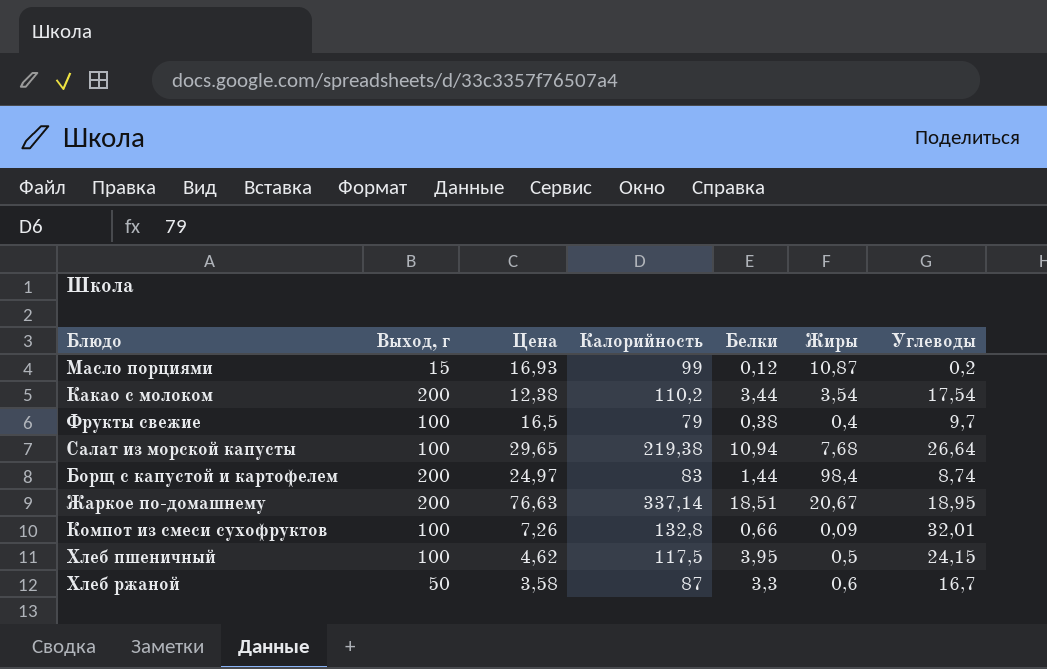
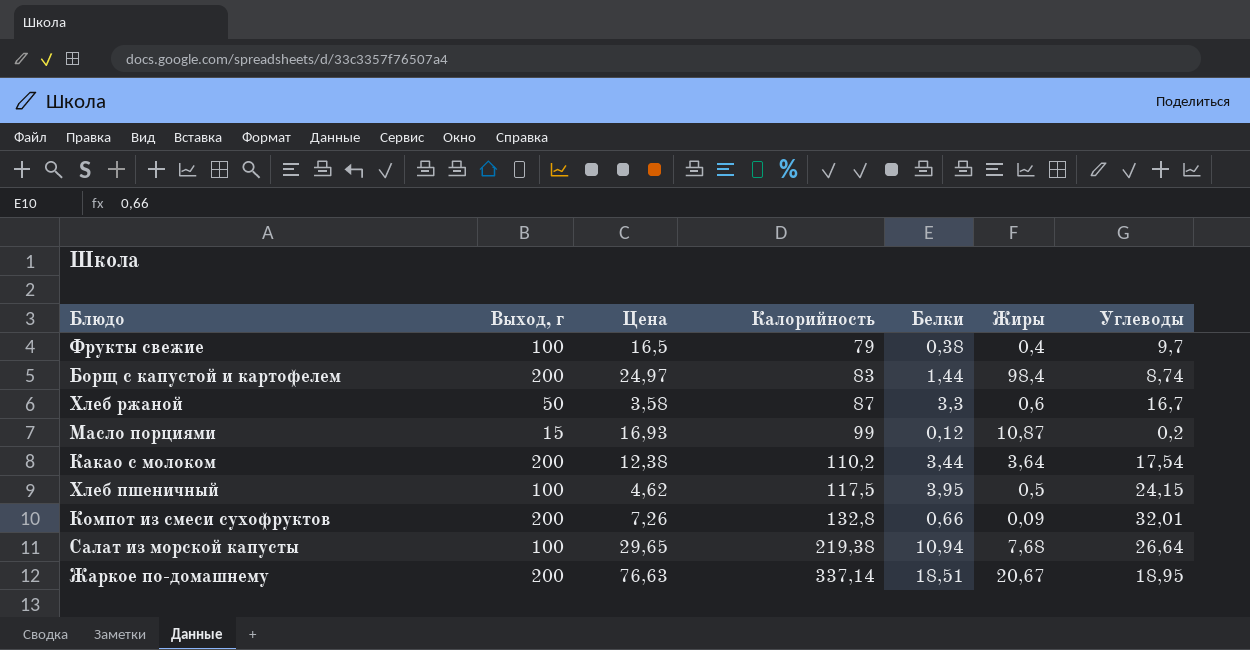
row order: none -> Калорийность ascending
Какао с молоком | Жиры: 3,54 -> 3,64
Компот из смеси сухофруктов | Выход, г: 100 -> 200

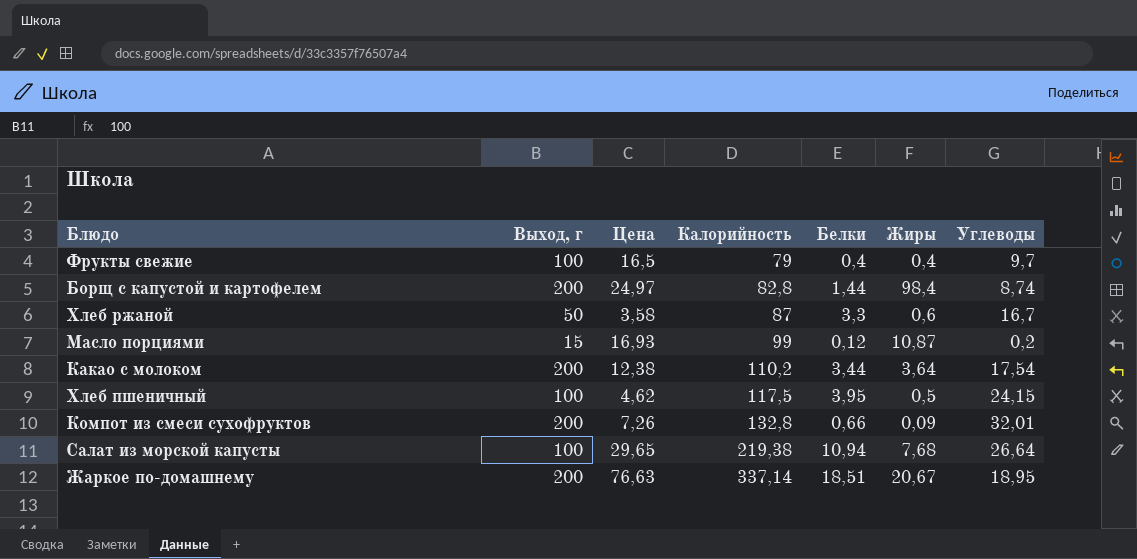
Фрукты свежие | Белки: 0,38 -> 0,4
Борщ с капустой и картофелем | Калорийность: 83 -> 82,8

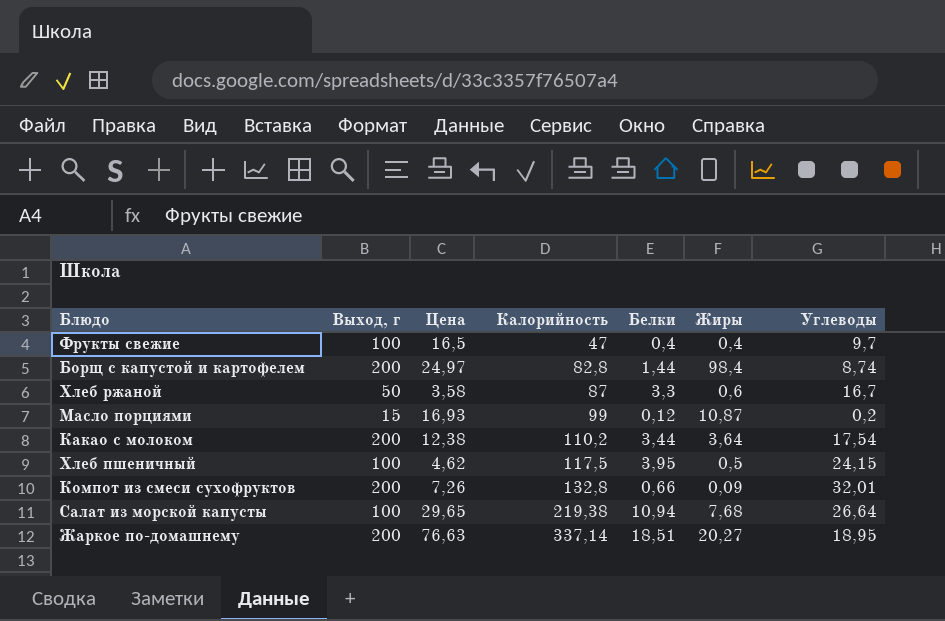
Фрукты свежие | Калорийность: 79 -> 47
Жаркое по-домашнему | Жиры: 20,67 -> 20,27

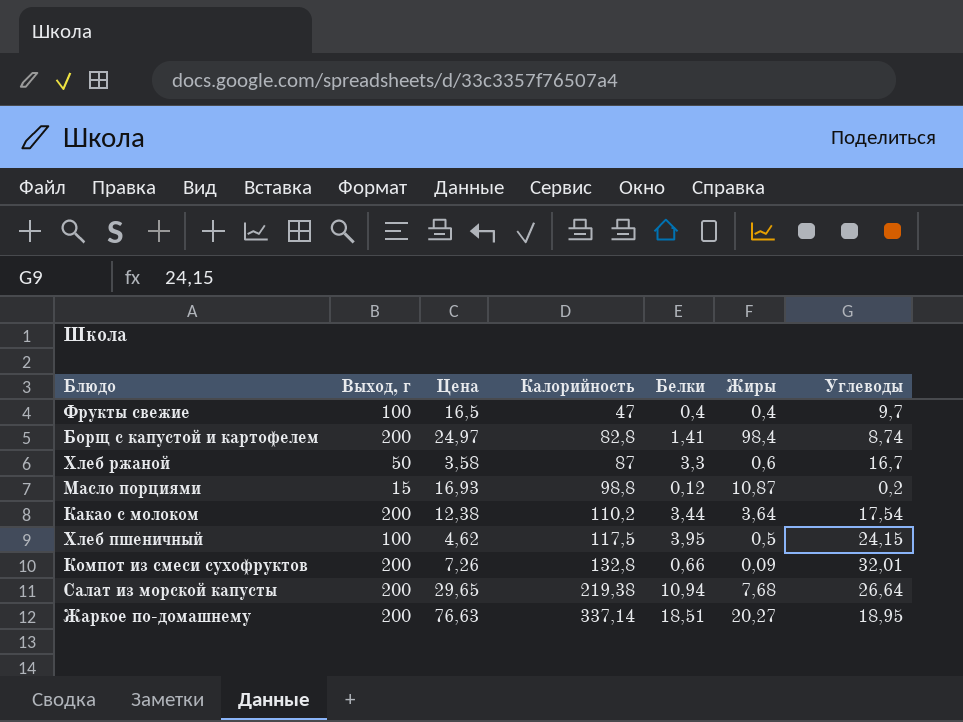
Борщ с капустой и картофелем | Белки: 1,44 -> 1,41
Масло порциями | Калорийность: 99 -> 98,8
Салат из морской капусты | Выход, г: 100 -> 200

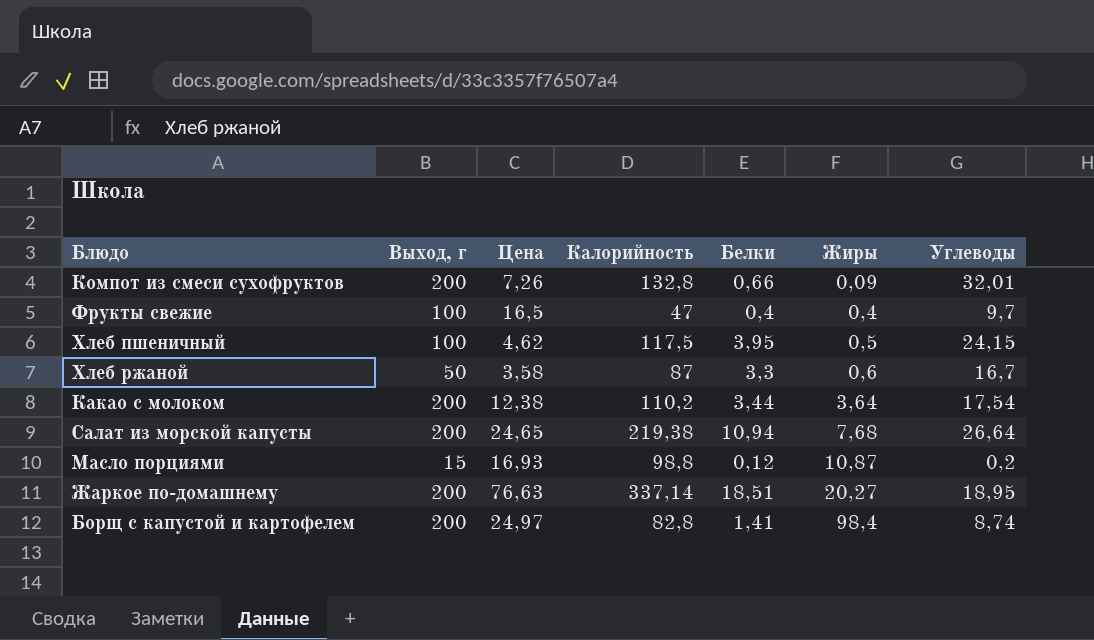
row order: Калорийность ascending -> Жиры ascending
Салат из морской капусты | Цена: 29,65 -> 24,65

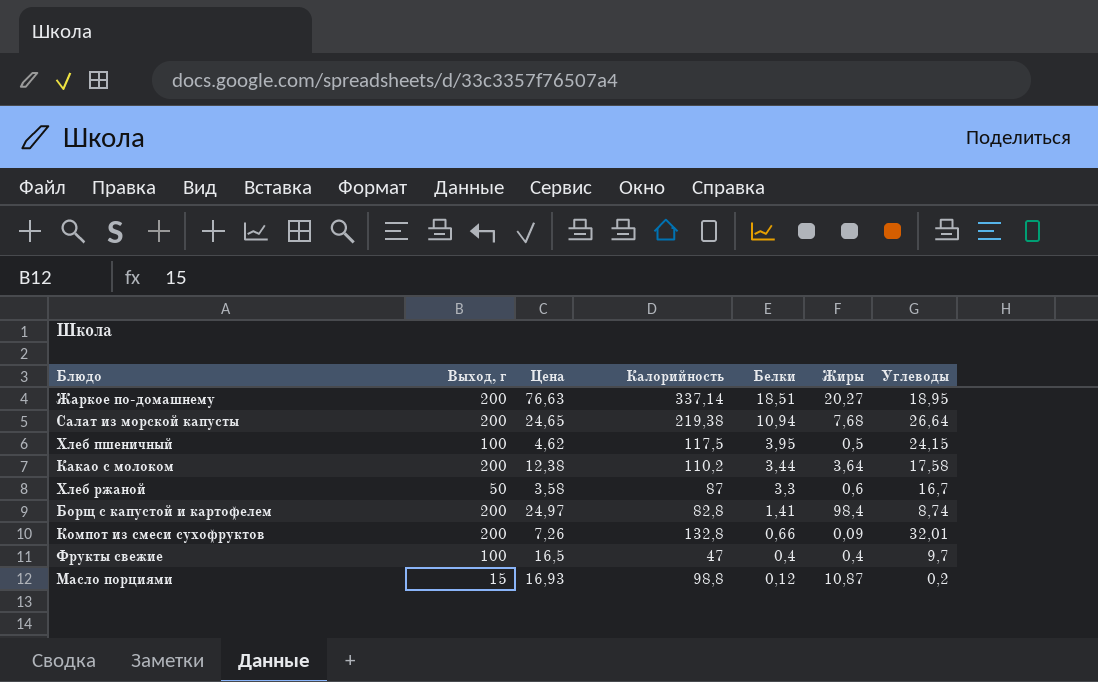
row order: Жиры ascending -> Белки descending
Какао с молоком | Углеводы: 17,54 -> 17,58

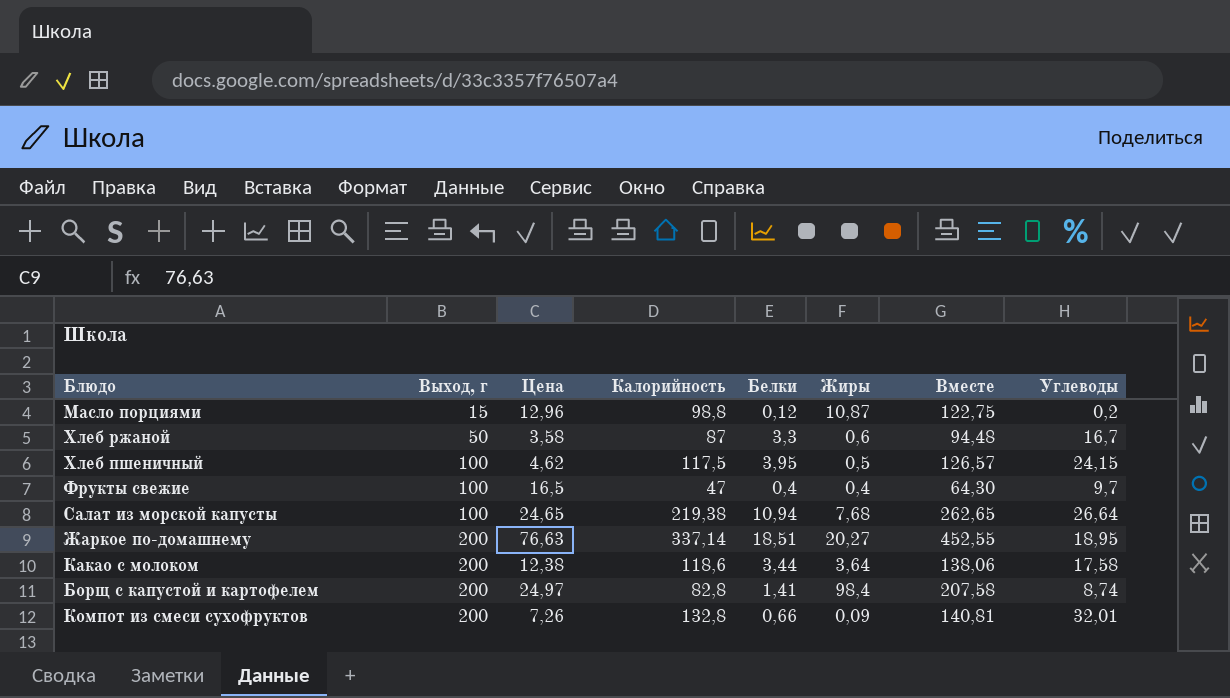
row order: Белки descending -> Выход, г ascending
column Вместе | formula: none -> [Цена] + [Калорийность] + [Белки] + [Жиры]
Масло порциями | Цена: 16,93 -> 12,96
Салат из морской капусты | Выход, г: 200 -> 100
Какао с молоком | Калорийность: 110,2 -> 118,6

